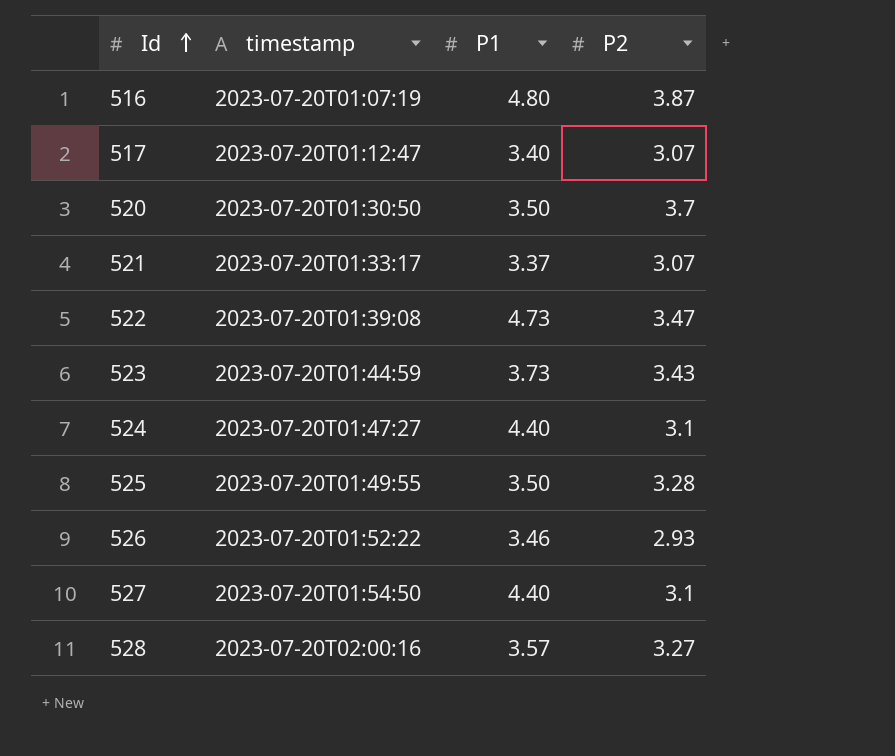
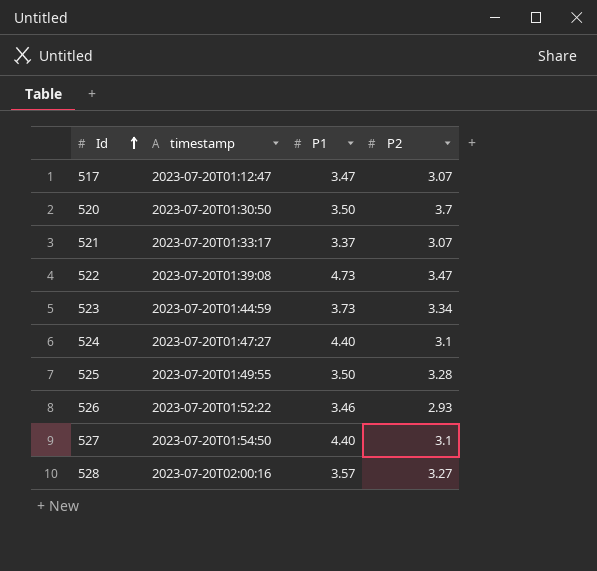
row 516: 2023-07-20T01:07:19 | 4.80 | 3.87 -> none
517 | P1: 3.40 -> 3.47
523 | P2: 3.43 -> 3.34

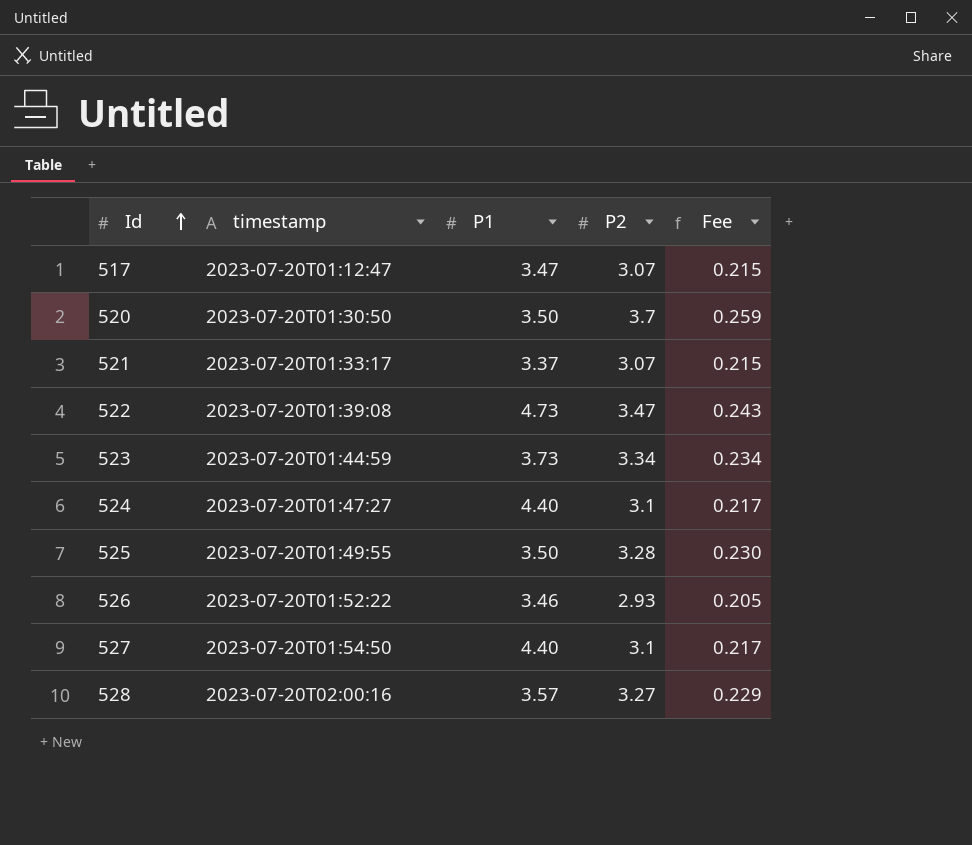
column Fee | formula: none -> [P2] * 0.07

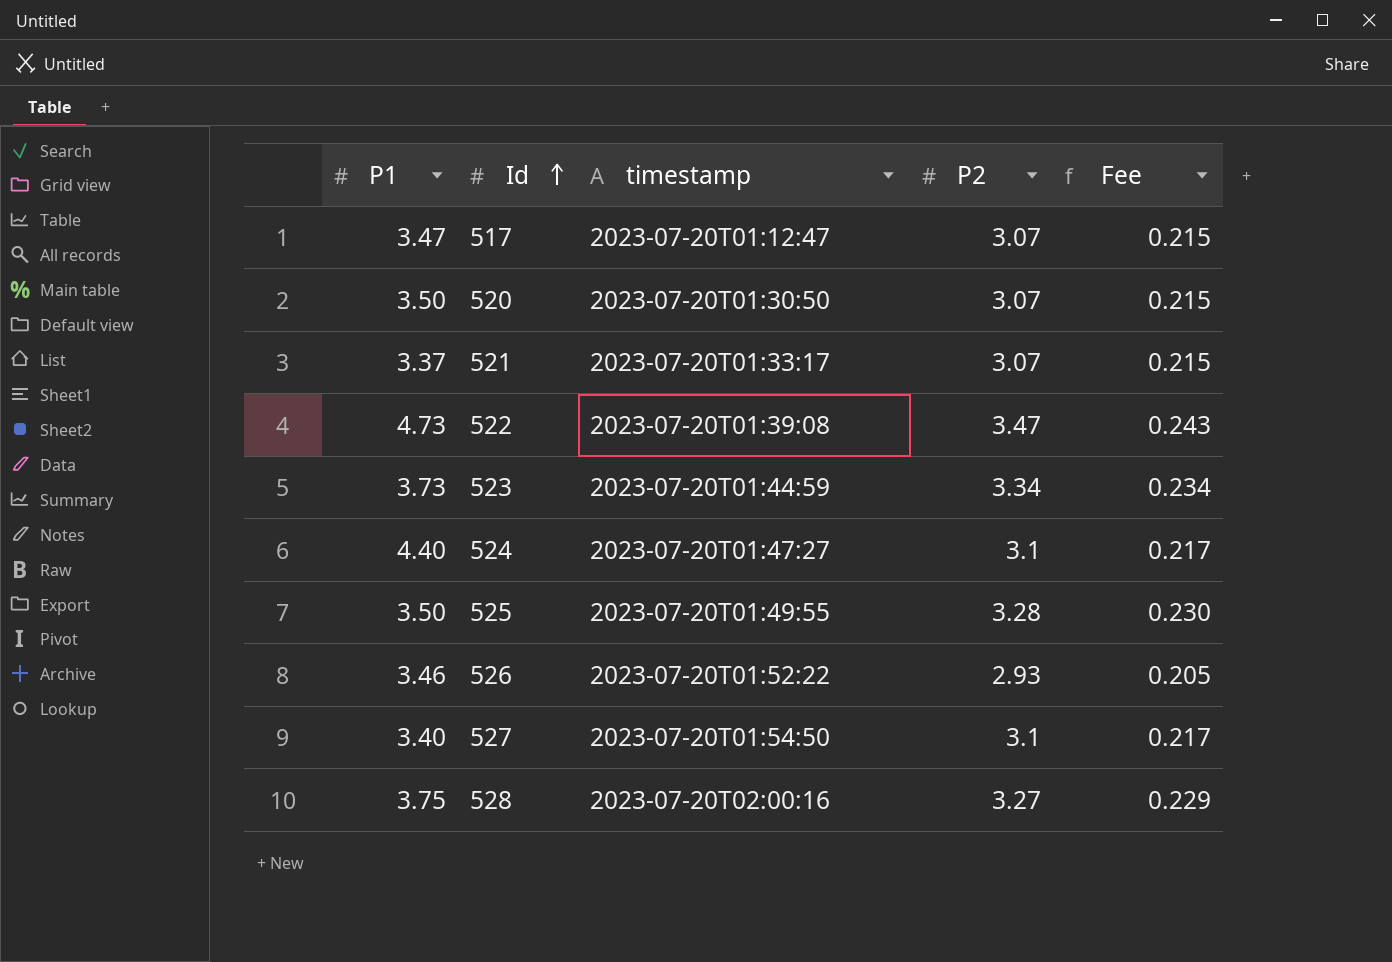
column P1 | position: 3 -> 1
520 | P2: 3.7 -> 3.07
520 | Fee: 0.259 -> 0.215
527 | P1: 4.40 -> 3.40
528 | P1: 3.57 -> 3.75

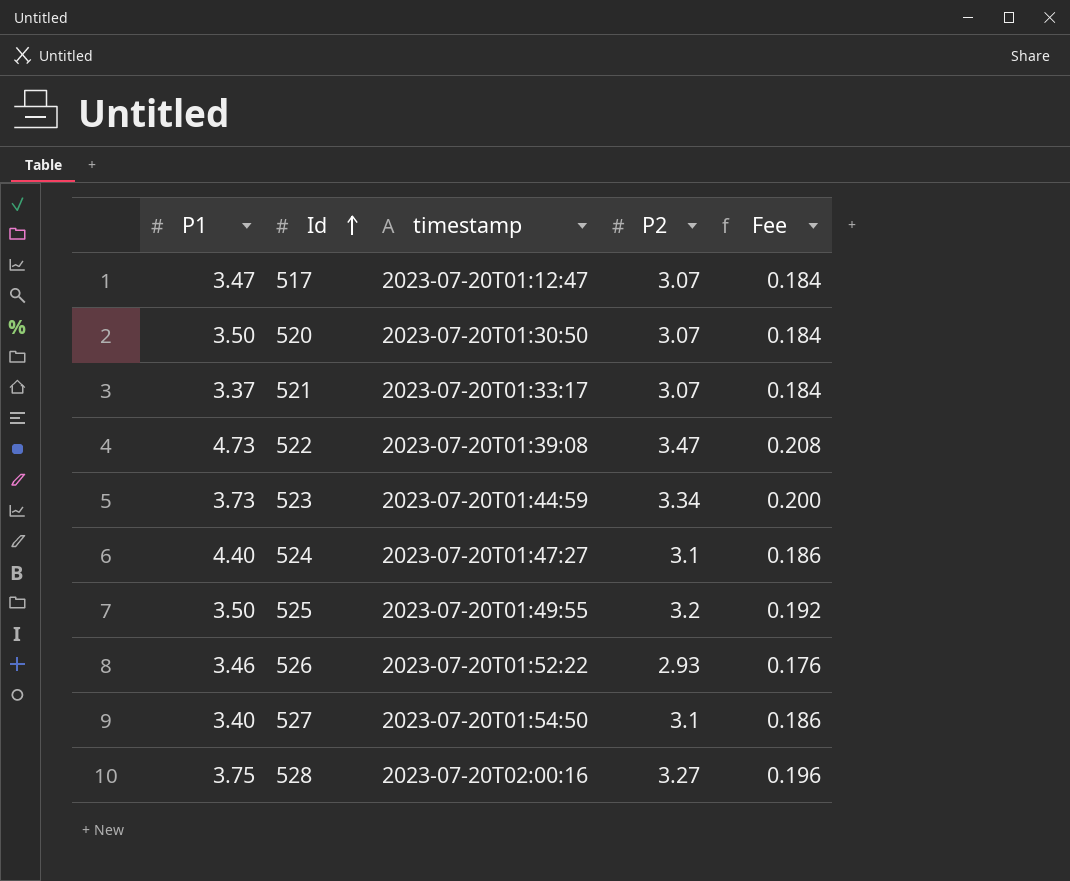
column Fee | formula: [P2] * 0.07 -> [P2] * 0.06
525 | P2: 3.28 -> 3.2

